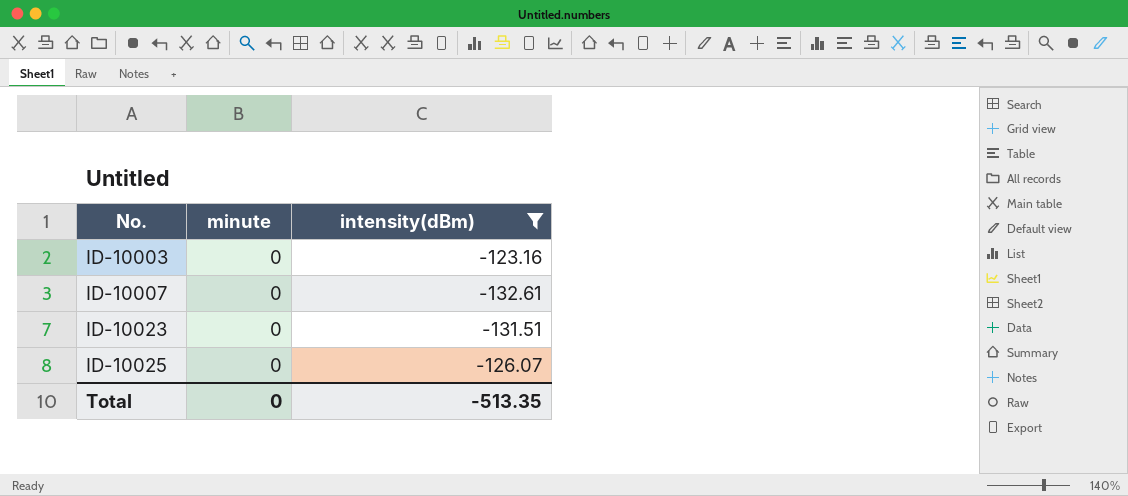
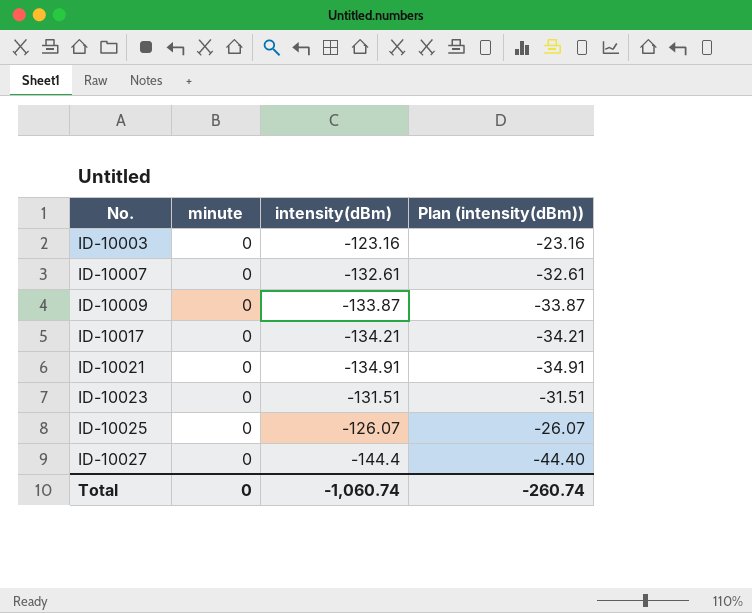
filter: intensity(dBm) >= -132.61 -> none
column Plan (intensity(dBm)) | formula: none -> [intensity(dBm)] + 100
Total | intensity(dBm): -513.35 -> -1,060.74

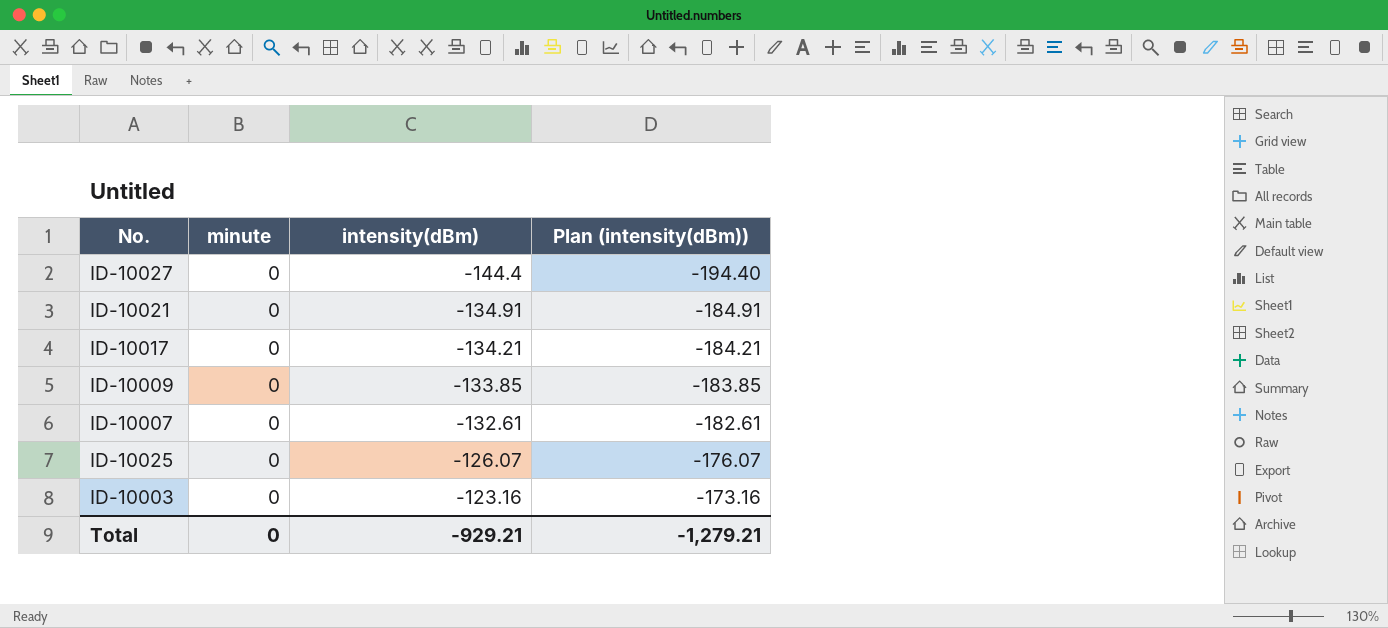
row order: No. ascending -> intensity(dBm) ascending
column Plan (intensity(dBm)) | formula: [intensity(dBm)] + 100 -> [intensity(dBm)] - 50
row ID-10023: 0 | -131.51 | -31.51 -> none
ID-10009 | intensity(dBm): -133.87 -> -133.85
Total | intensity(dBm): -1,060.74 -> -929.21
Total | Plan (intensity(dBm)): -260.74 -> -1,279.21

